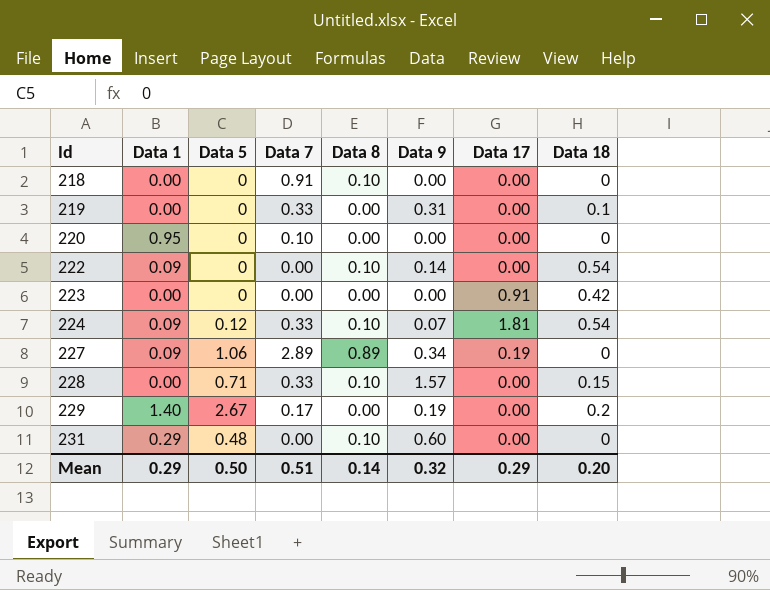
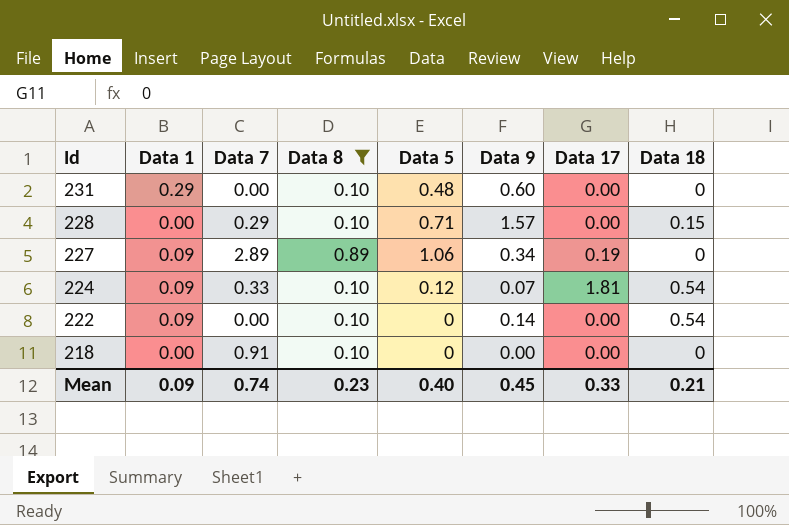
filter: none -> Data 8 != 0.00
row order: Id ascending -> Id descending
column Data 5 | position: 3 -> 5
228 | Data 7: 0.33 -> 0.29
Mean | Data 1: 0.29 -> 0.09
Mean | Data 7: 0.51 -> 0.74
Mean | Data 8: 0.14 -> 0.23
Mean | Data 5: 0.50 -> 0.40
Mean | Data 9: 0.32 -> 0.45
Mean | Data 17: 0.29 -> 0.33
Mean | Data 18: 0.20 -> 0.21

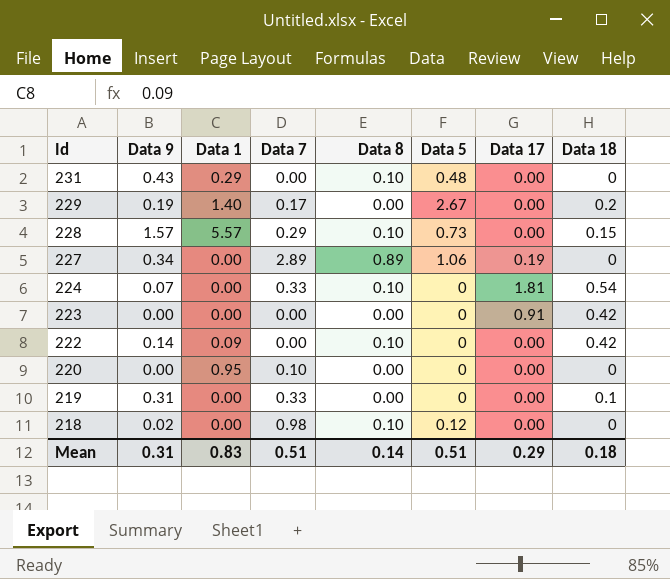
filter: Data 8 != 0.00 -> none
column Data 9 | position: 6 -> 2
231 | Data 9: 0.60 -> 0.43
228 | Data 1: 0.00 -> 5.57
228 | Data 5: 0.71 -> 0.73
227 | Data 1: 0.09 -> 0.00
224 | Data 1: 0.09 -> 0.00
224 | Data 5: 0.12 -> 0
222 | Data 18: 0.54 -> 0.42
218 | Data 9: 0.00 -> 0.02
218 | Data 7: 0.91 -> 0.98
218 | Data 5: 0 -> 0.12
Mean | Data 9: 0.45 -> 0.31
Mean | Data 1: 0.09 -> 0.83
Mean | Data 7: 0.74 -> 0.51
Mean | Data 8: 0.23 -> 0.14
Mean | Data 5: 0.40 -> 0.51
Mean | Data 17: 0.33 -> 0.29
Mean | Data 18: 0.21 -> 0.18

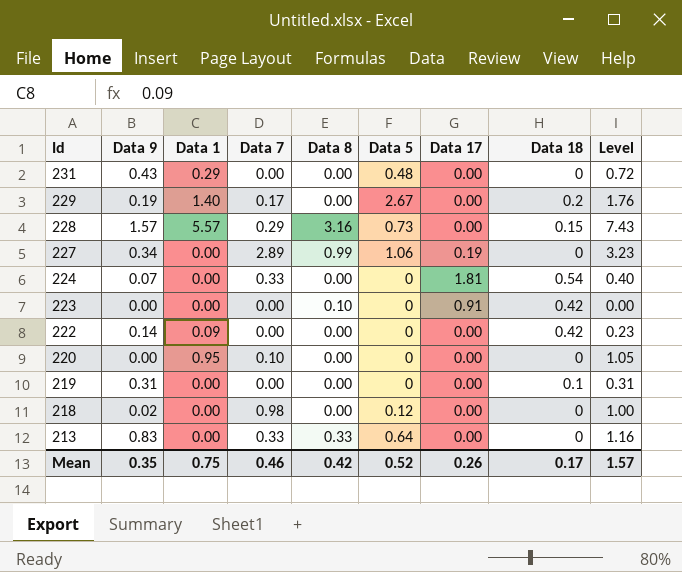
column Level | formula: none -> [Data 9] + [Data 1] + [Data 7]
231 | Data 8: 0.10 -> 0.00
228 | Data 8: 0.10 -> 3.16
227 | Data 8: 0.89 -> 0.99
224 | Data 8: 0.10 -> 0.00
223 | Data 8: 0.00 -> 0.10
222 | Data 8: 0.10 -> 0.00
219 | Data 7: 0.33 -> 0.00
218 | Data 8: 0.10 -> 0.00
row 213: none -> 0.83 | 0.00 | 0.33 | 0.33 | 0.64 | 0.00 | 0 | 1.16
Mean | Data 9: 0.31 -> 0.35
Mean | Data 1: 0.83 -> 0.75
Mean | Data 7: 0.51 -> 0.46
Mean | Data 8: 0.14 -> 0.42
Mean | Data 5: 0.51 -> 0.52
Mean | Data 17: 0.29 -> 0.26
Mean | Data 18: 0.18 -> 0.17

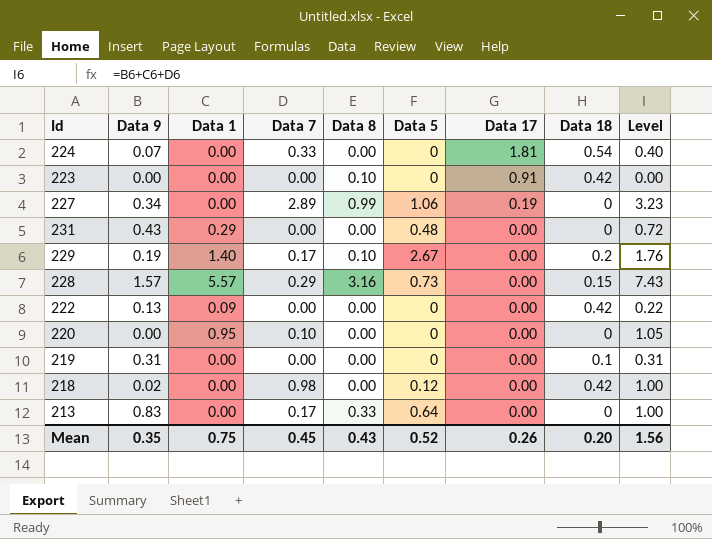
row order: Id descending -> Data 17 descending
229 | Data 8: 0.00 -> 0.10
222 | Data 9: 0.14 -> 0.13
222 | Level: 0.23 -> 0.22
218 | Data 18: 0 -> 0.42
213 | Data 7: 0.33 -> 0.17
213 | Level: 1.16 -> 1.00
Mean | Data 7: 0.46 -> 0.45
Mean | Data 8: 0.42 -> 0.43
Mean | Data 18: 0.17 -> 0.20
Mean | Level: 1.57 -> 1.56

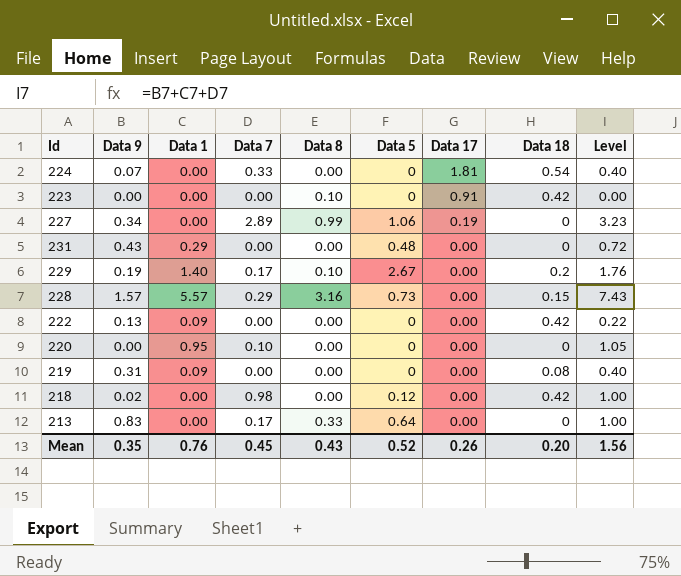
219 | Data 1: 0.00 -> 0.09
219 | Data 18: 0.1 -> 0.08
219 | Level: 0.31 -> 0.40
Mean | Data 1: 0.75 -> 0.76

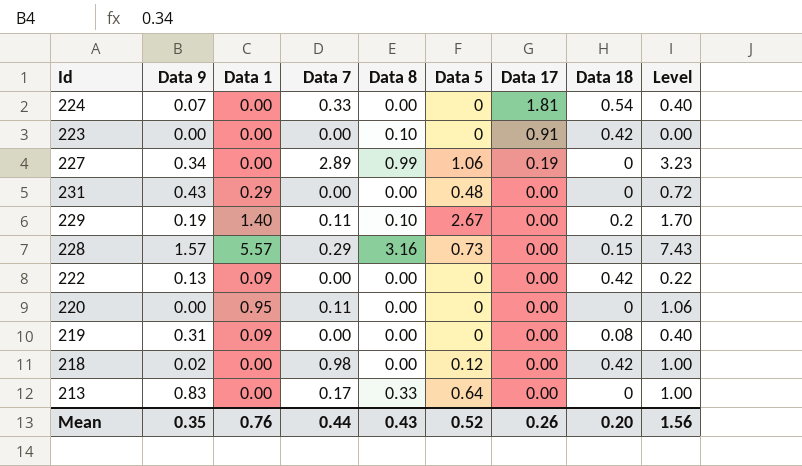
229 | Data 7: 0.17 -> 0.11
229 | Level: 1.76 -> 1.70
220 | Data 7: 0.10 -> 0.11
220 | Level: 1.05 -> 1.06
Mean | Data 7: 0.45 -> 0.44

